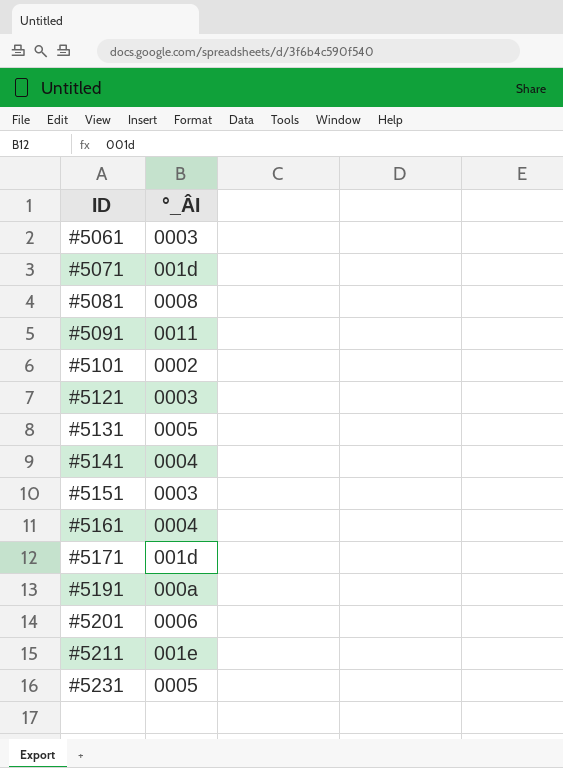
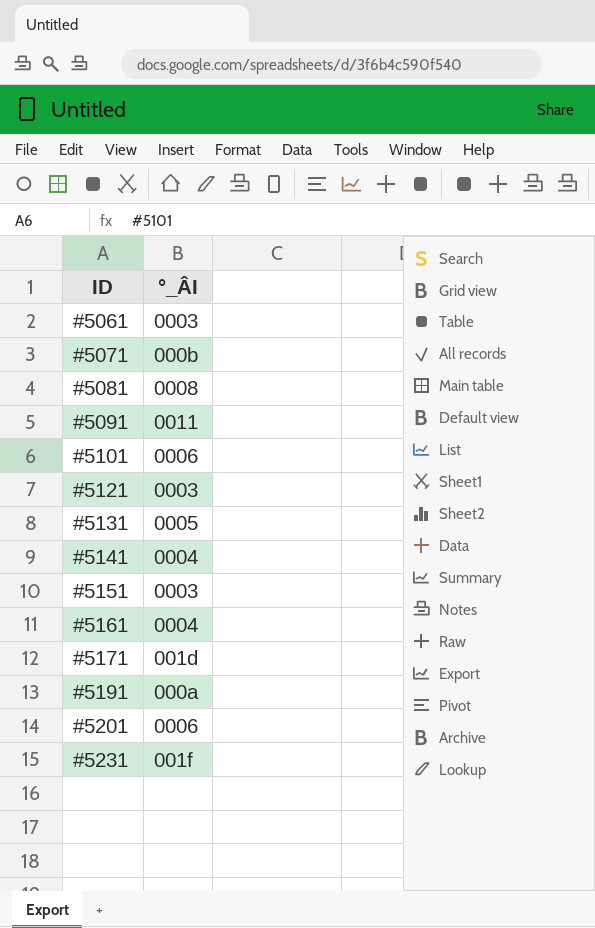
row #5211: 001e -> none
#5071 | °_ÂI: 001d -> 000b
#5101 | °_ÂI: 0002 -> 0006
#5231 | °_ÂI: 0005 -> 001f

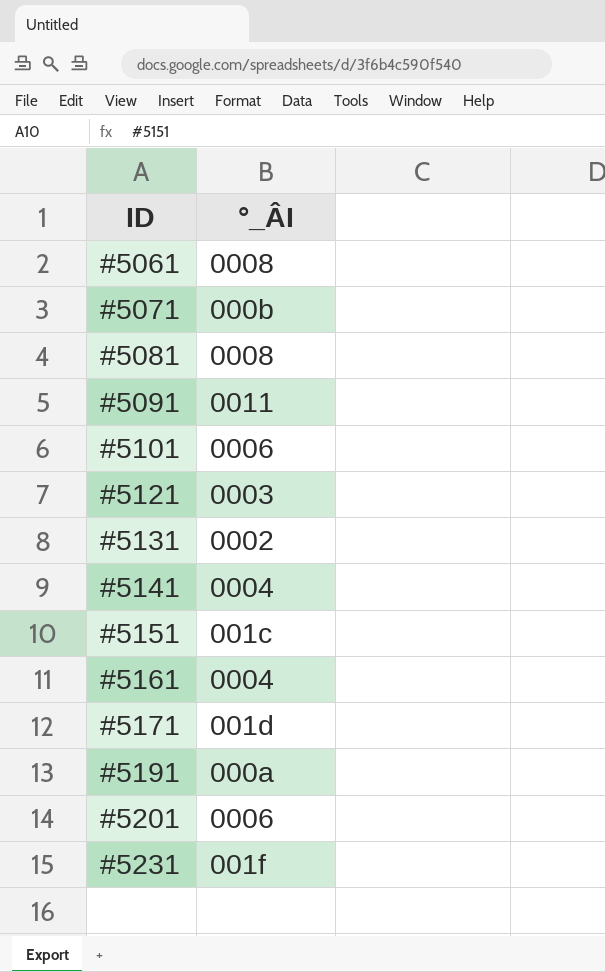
#5061 | °_ÂI: 0003 -> 0008
#5131 | °_ÂI: 0005 -> 0002
#5151 | °_ÂI: 0003 -> 001c

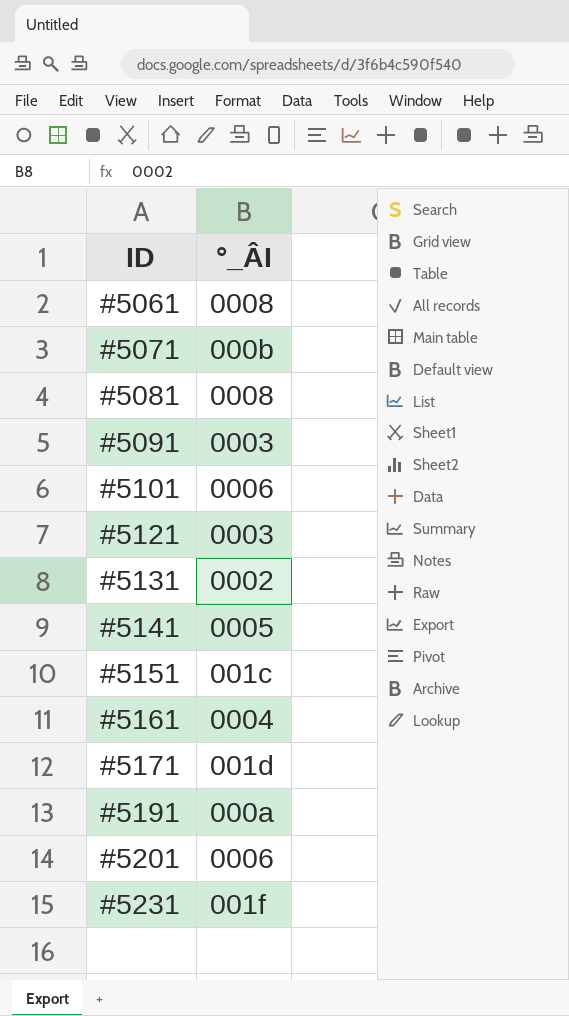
#5091 | °_ÂI: 0011 -> 0003
#5141 | °_ÂI: 0004 -> 0005

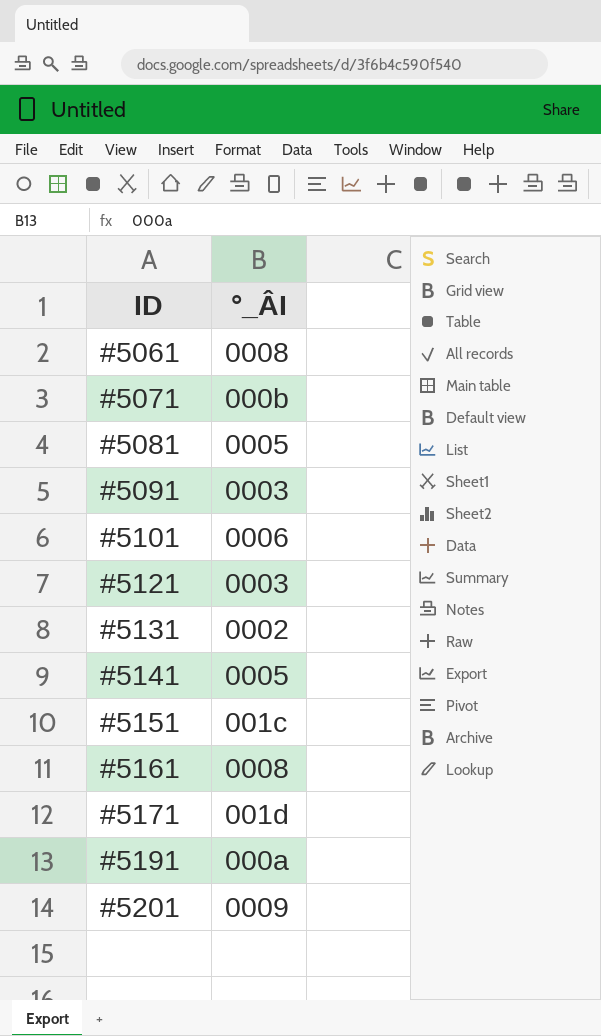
row #5231: 001f -> none
#5081 | °_ÂI: 0008 -> 0005
#5161 | °_ÂI: 0004 -> 0008
#5201 | °_ÂI: 0006 -> 0009

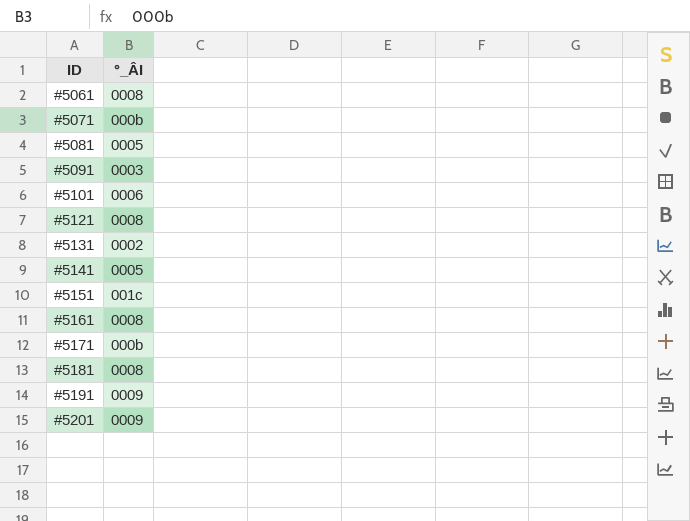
#5121 | °_ÂI: 0003 -> 0008
#5171 | °_ÂI: 001d -> 000b
row #5181: none -> 0008
#5191 | °_ÂI: 000a -> 0009

